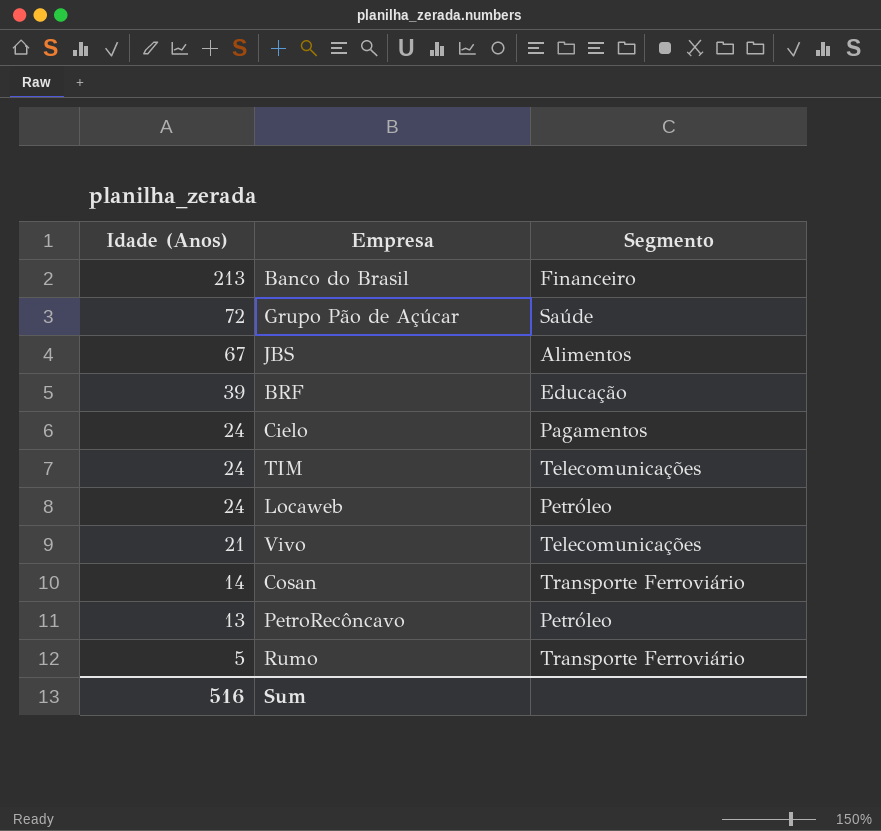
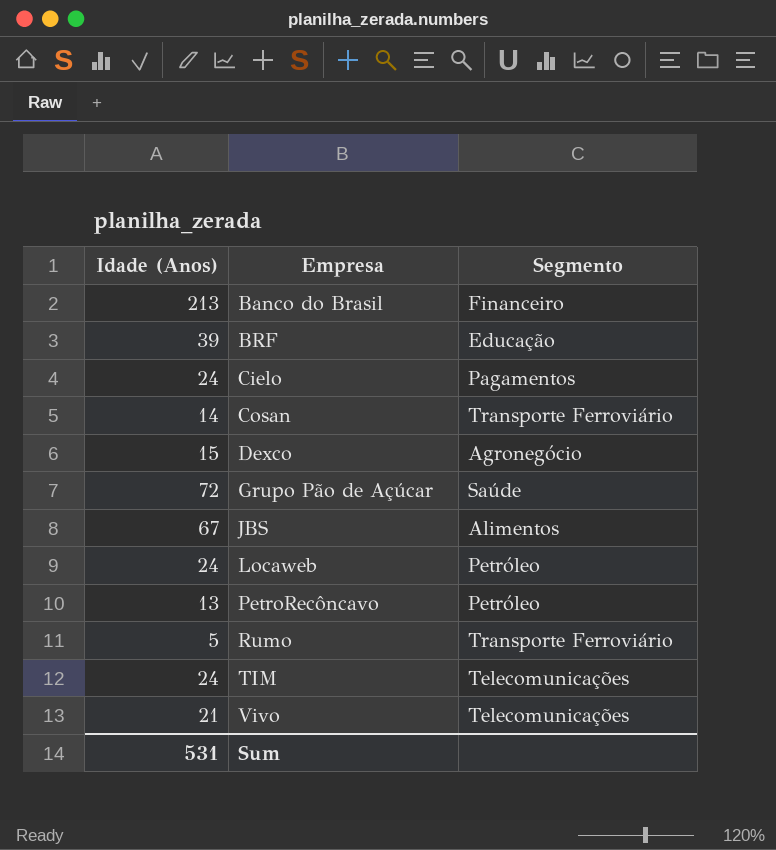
row order: Idade (Anos) descending -> Empresa ascending
row Dexco: none -> 15 | Agronegócio
Sum | Idade (Anos): 516 -> 531

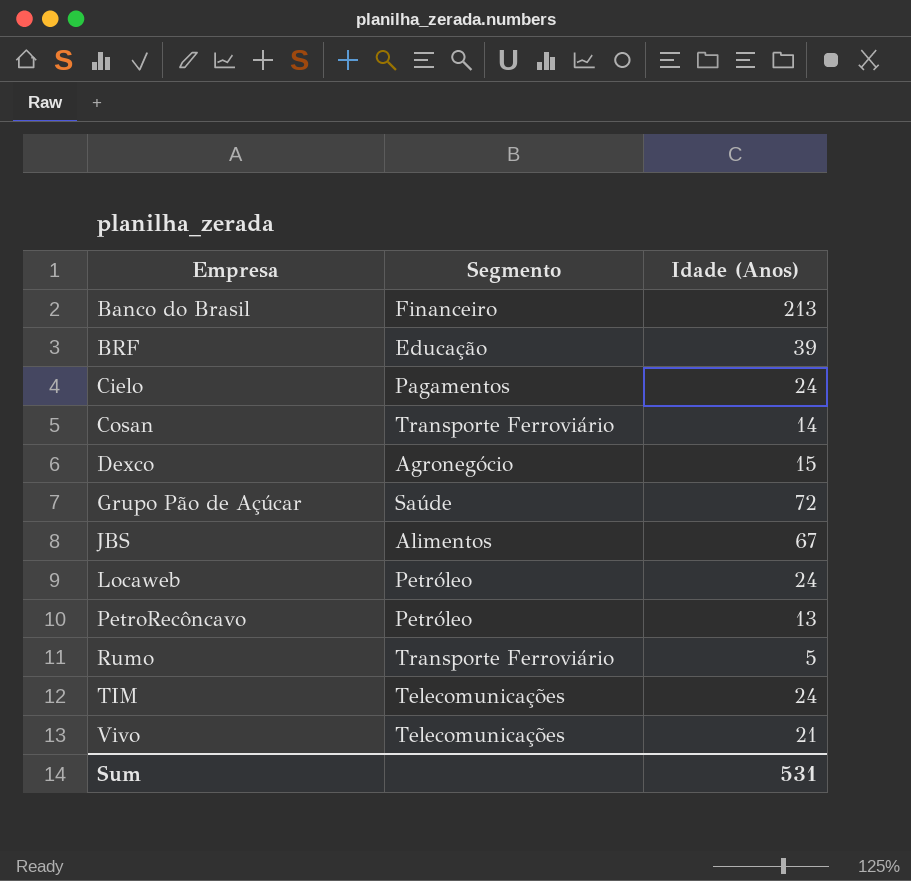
column Idade (Anos) | position: 1 -> 3

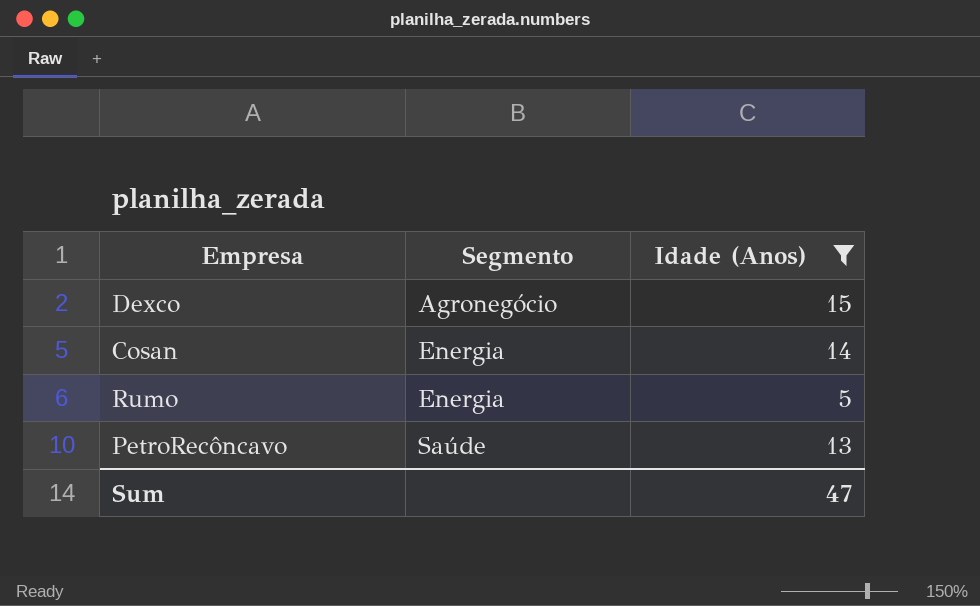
filter: none -> Idade (Anos) <= 15
row order: Empresa ascending -> Segmento ascending
Cosan | Segmento: Transporte Ferroviário -> Energia
Rumo | Segmento: Transporte Ferroviário -> Energia
PetroRecôncavo | Segmento: Petróleo -> Saúde
Sum | Idade (Anos): 531 -> 47

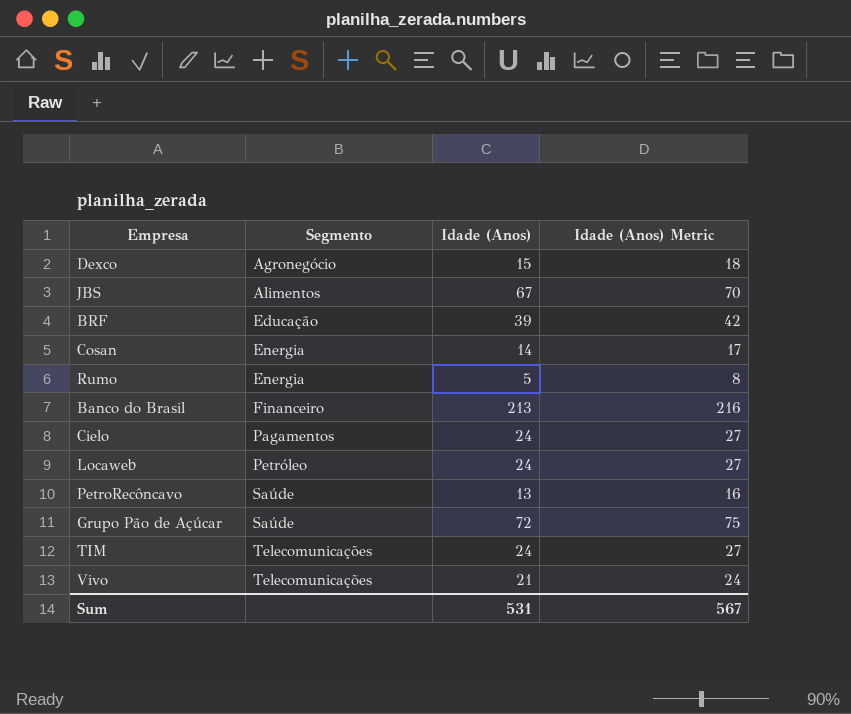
filter: Idade (Anos) <= 15 -> none
column Idade (Anos) Metric | formula: none -> [Idade (Anos)] + 3
Sum | Idade (Anos): 47 -> 531

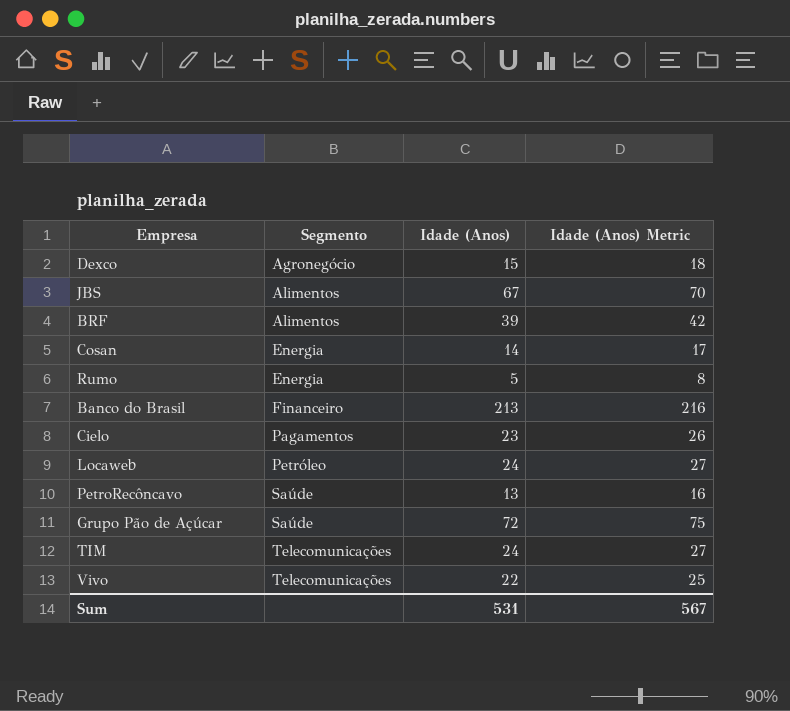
BRF | Segmento: Educação -> Alimentos
Cielo | Idade (Anos): 24 -> 23
Cielo | Idade (Anos) Metric: 27 -> 26
Vivo | Idade (Anos): 21 -> 22
Vivo | Idade (Anos) Metric: 24 -> 25

